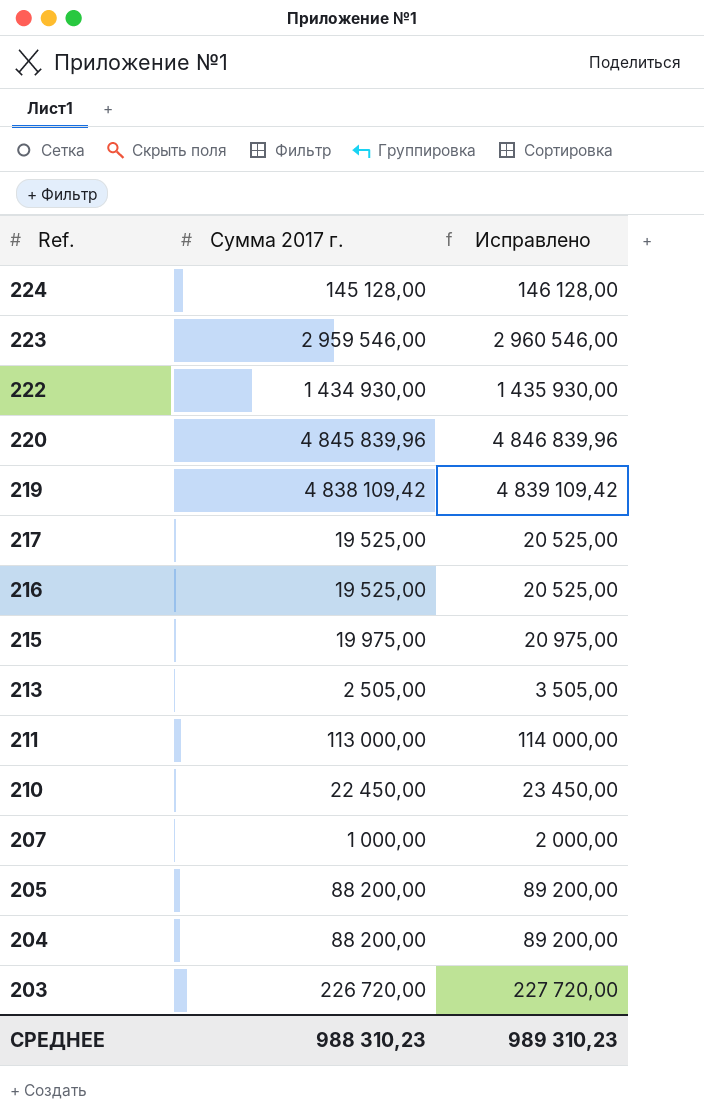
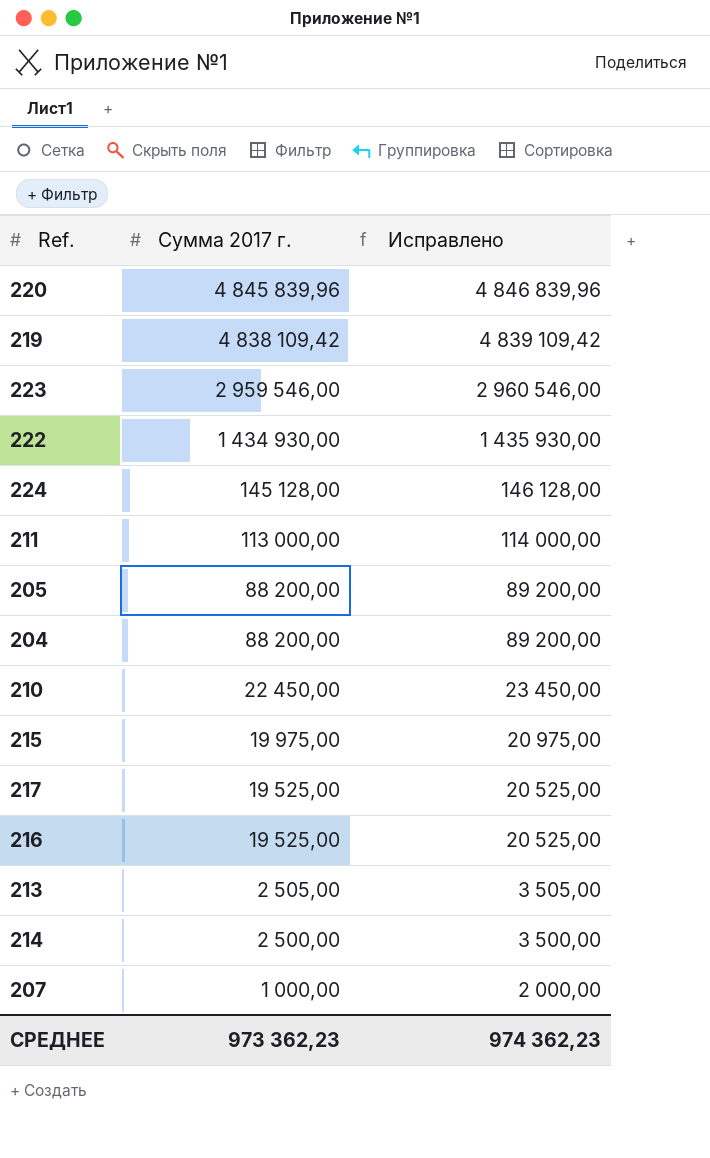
row order: Ref. descending -> Сумма 2017 г. descending
row 203: 226 720,00 | 227 720,00 -> none
row 214: none -> 2 500,00 | 3 500,00
СРЕДНЕЕ | Сумма 2017 г.: 988 310,23 -> 973 362,23
СРЕДНЕЕ | Исправлено: 989 310,23 -> 974 362,23

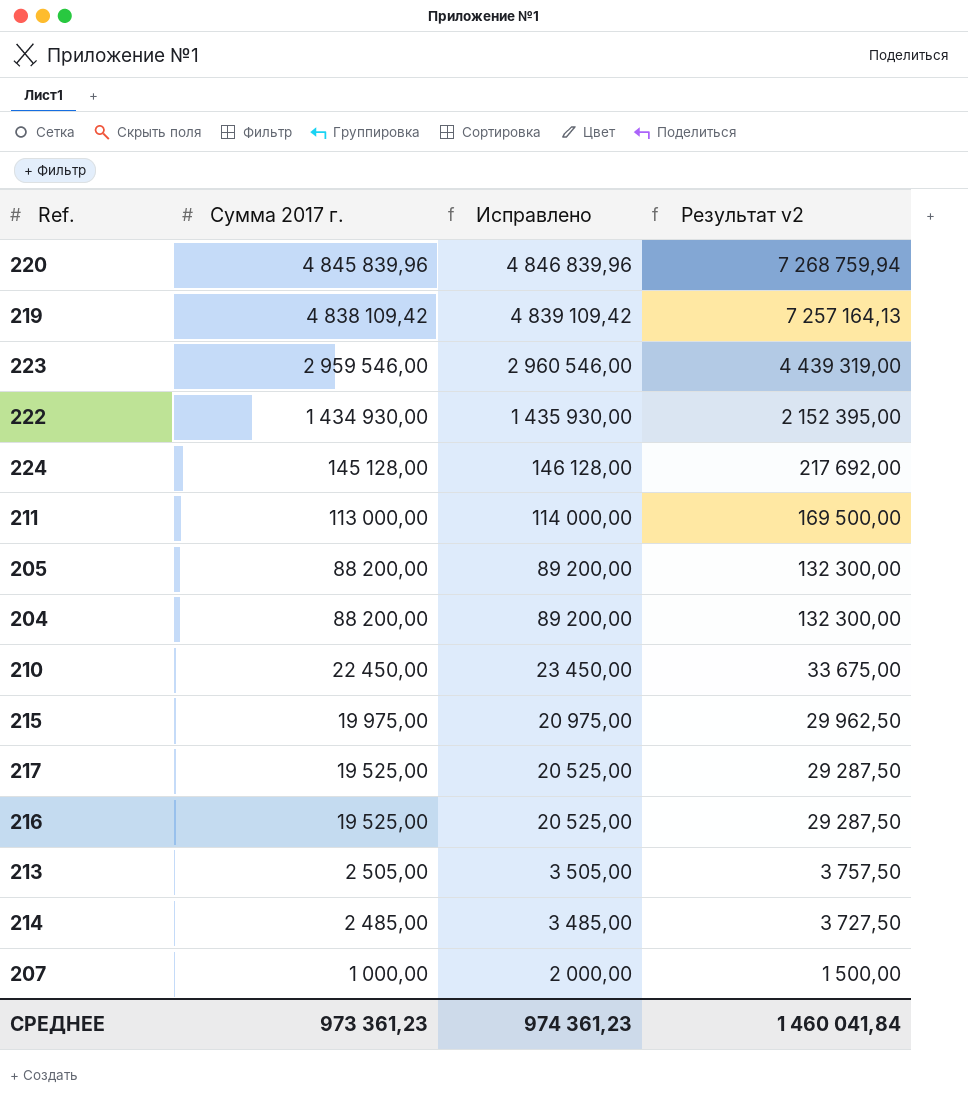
column Результат v2 | formula: none -> [Сумма 2017 г.] * 1,5
214 | Сумма 2017 г.: 2 500,00 -> 2 485,00
214 | Исправлено: 3 500,00 -> 3 485,00
СРЕДНЕЕ | Сумма 2017 г.: 973 362,23 -> 973 361,23
СРЕДНЕЕ | Исправлено: 974 362,23 -> 974 361,23

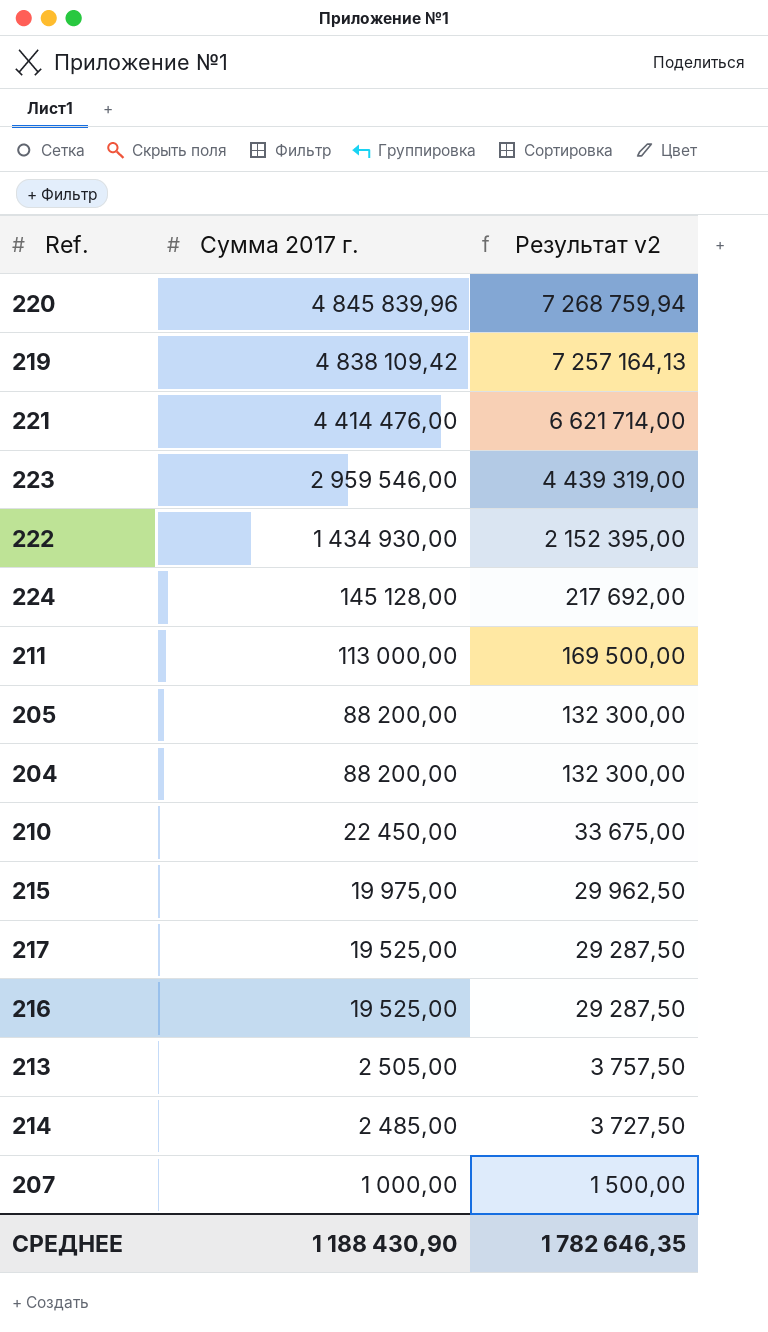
column Исправлено | formula: [Сумма 2017 г.] + 1000 -> none
row 221: none -> 4 414 476,00 | 6 621 714,00
СРЕДНЕЕ | Сумма 2017 г.: 973 361,23 -> 1 188 430,90
СРЕДНЕЕ | Результат v2: 1 460 041,84 -> 1 782 646,35

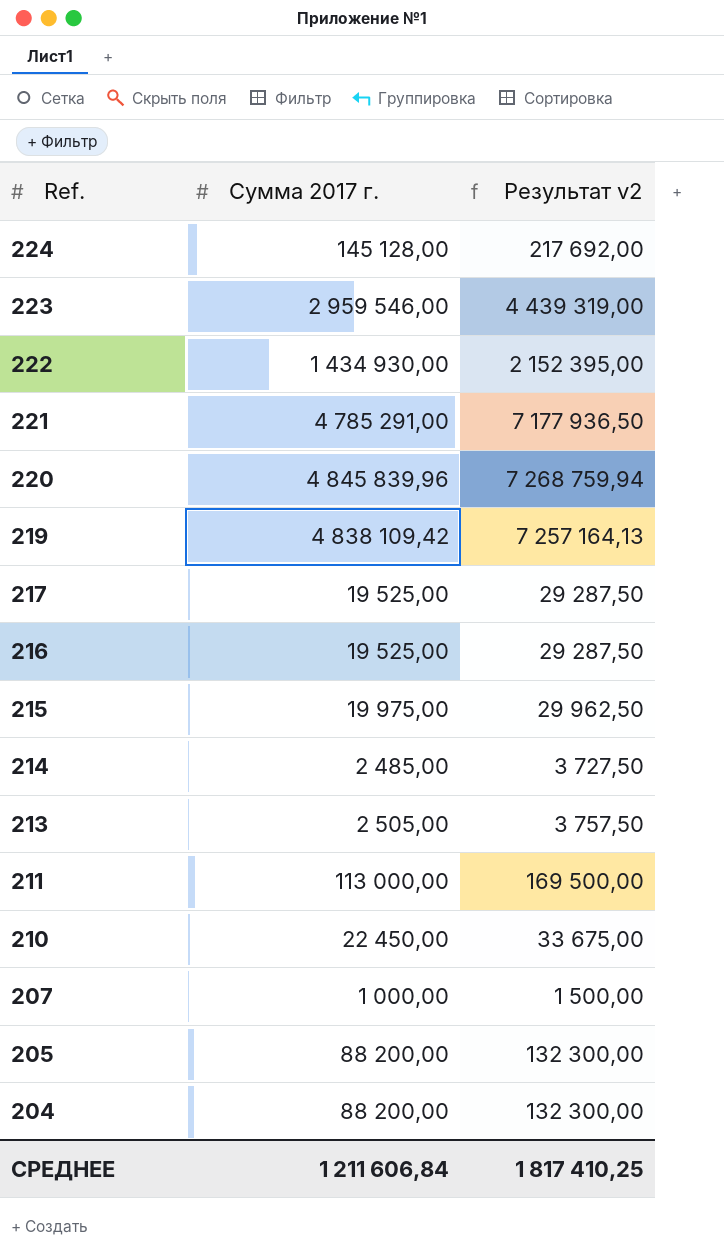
row order: Сумма 2017 г. descending -> Ref. descending
221 | Сумма 2017 г.: 4 414 476,00 -> 4 785 291,00
221 | Результат v2: 6 621 714,00 -> 7 177 936,50
СРЕДНЕЕ | Сумма 2017 г.: 1 188 430,90 -> 1 211 606,84
СРЕДНЕЕ | Результат v2: 1 782 646,35 -> 1 817 410,25

